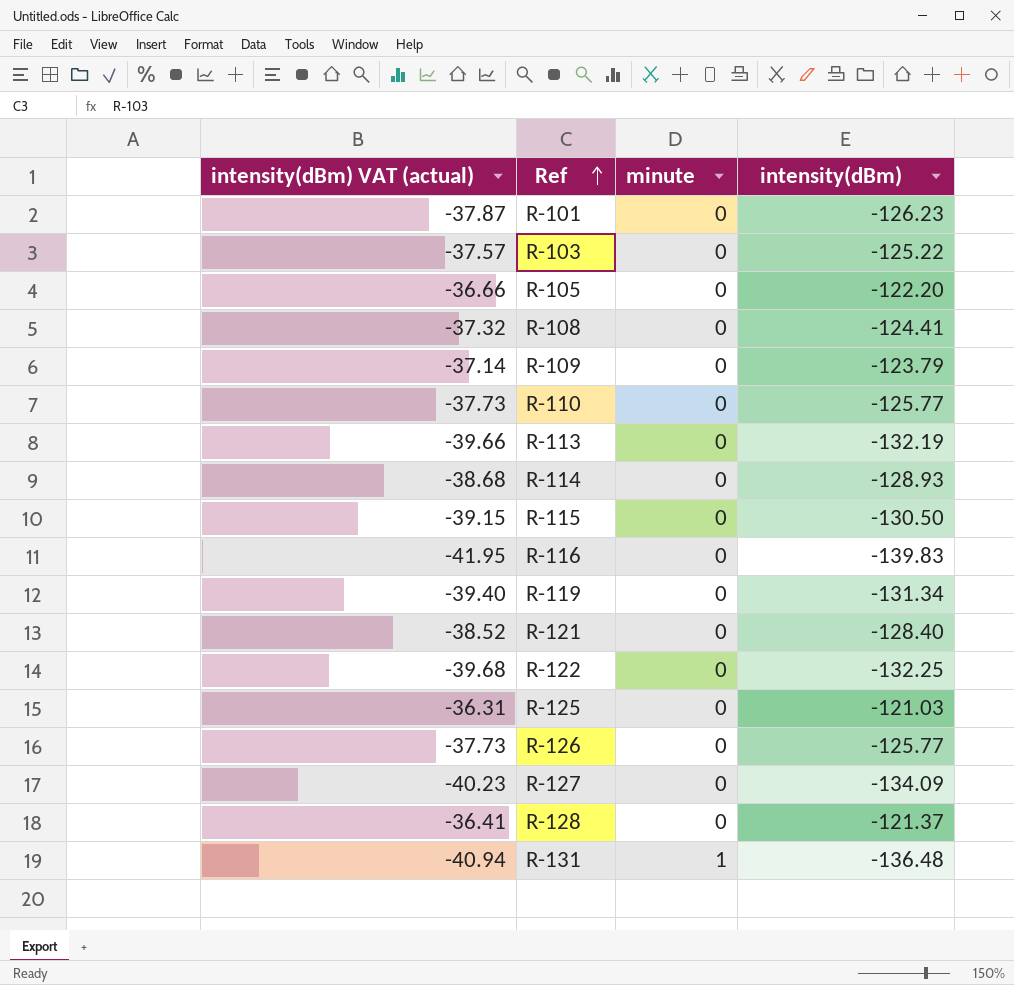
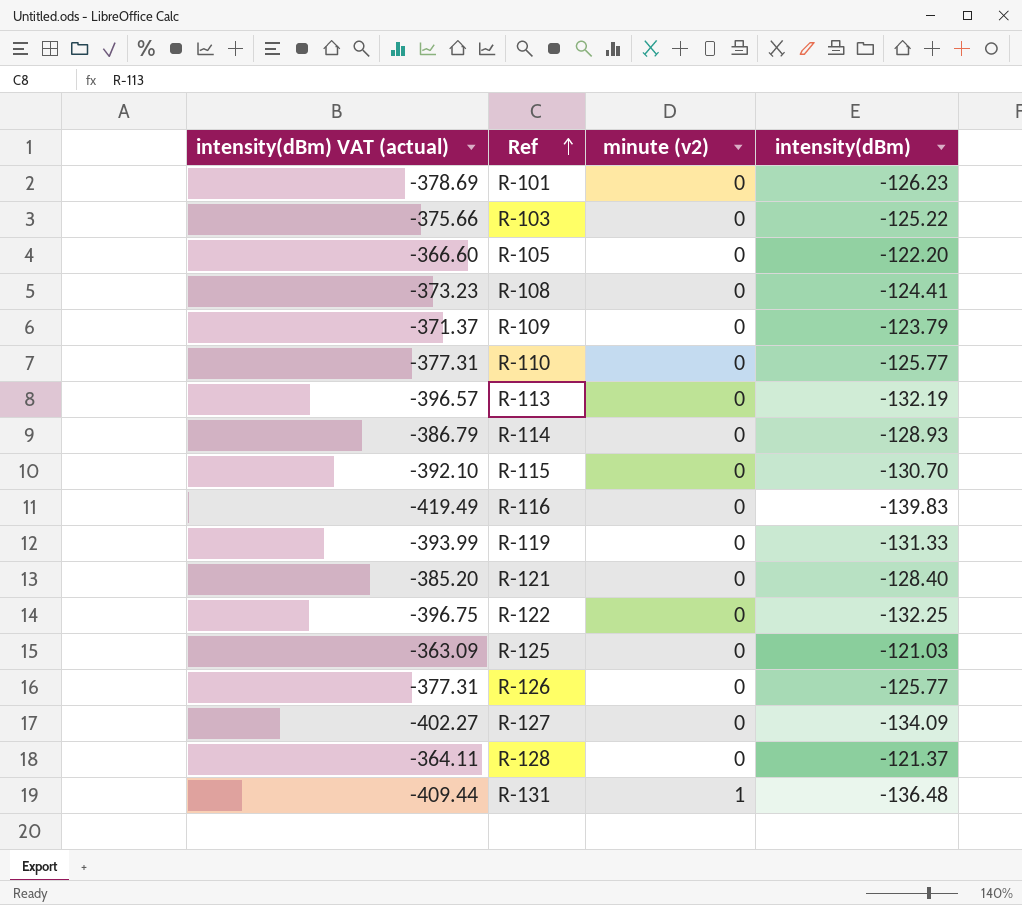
column intensity(dBm) VAT (actual) | formula: [intensity(dBm)] * 0.3 -> [intensity(dBm)] * 3
column name: minute -> minute (v2)
R-115 | intensity(dBm): -130.50 -> -130.70
R-119 | intensity(dBm): -131.34 -> -131.33

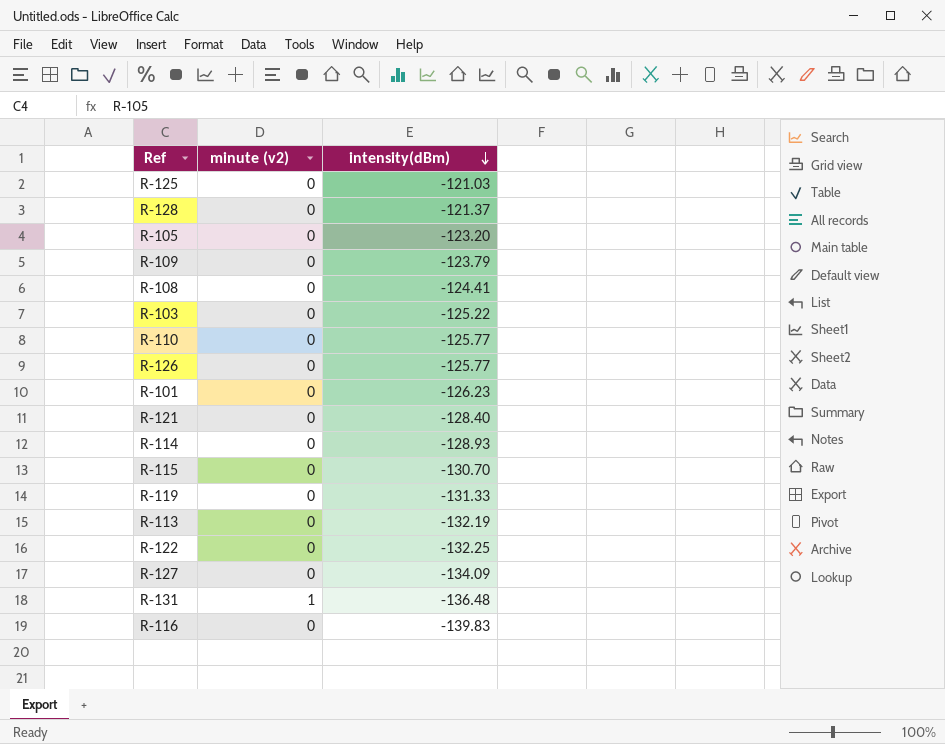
row order: Ref ascending -> intensity(dBm) descending
column intensity(dBm) VAT (actual) | formula: [intensity(dBm)] * 3 -> none
R-105 | intensity(dBm): -122.20 -> -123.20

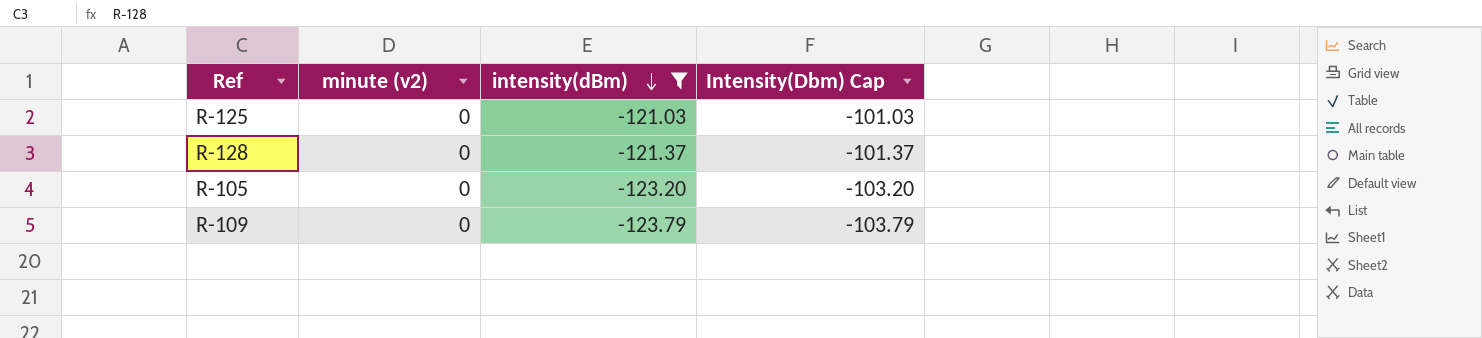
filter: none -> intensity(dBm) >= -123.79
column Intensity(Dbm) Cap | formula: none -> [intensity(dBm)] + 20

